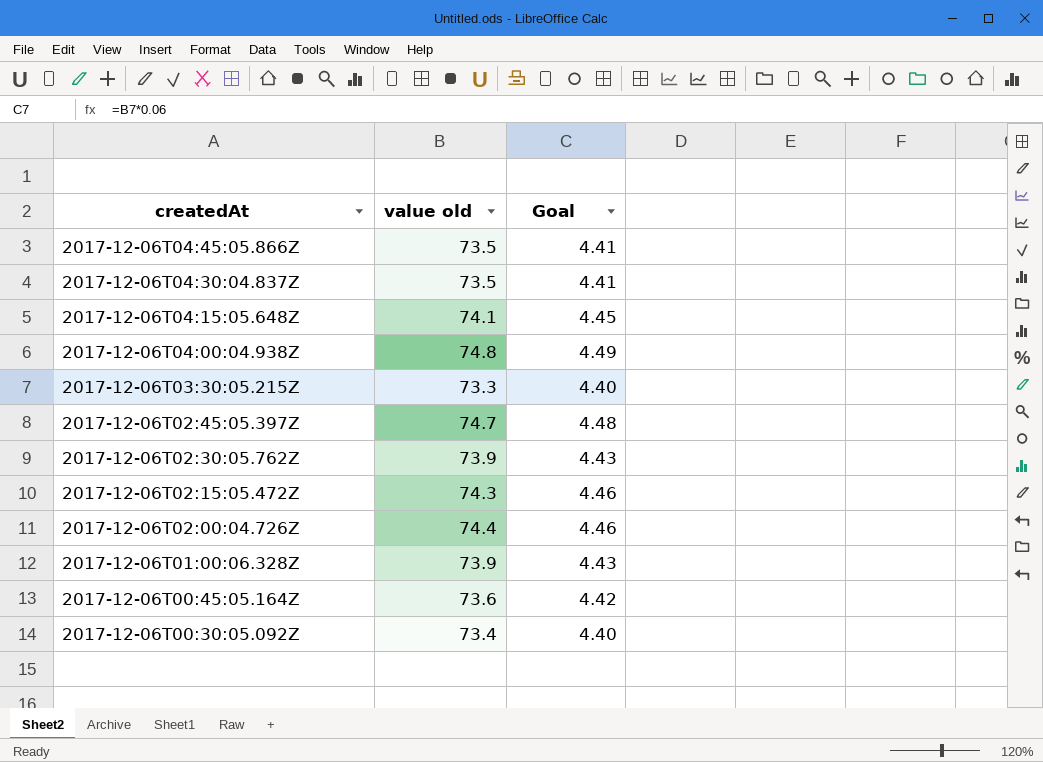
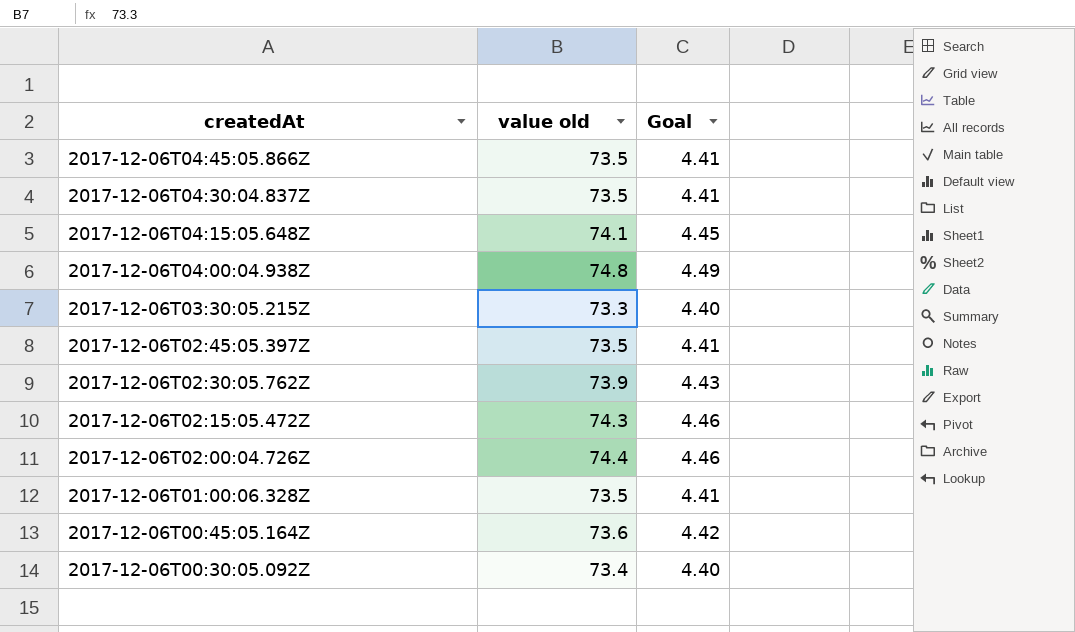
2017-12-06T02:45:05.397Z | value old: 74.7 -> 73.5
2017-12-06T02:45:05.397Z | Goal: 4.48 -> 4.41
2017-12-06T01:00:06.328Z | value old: 73.9 -> 73.5
2017-12-06T01:00:06.328Z | Goal: 4.43 -> 4.41

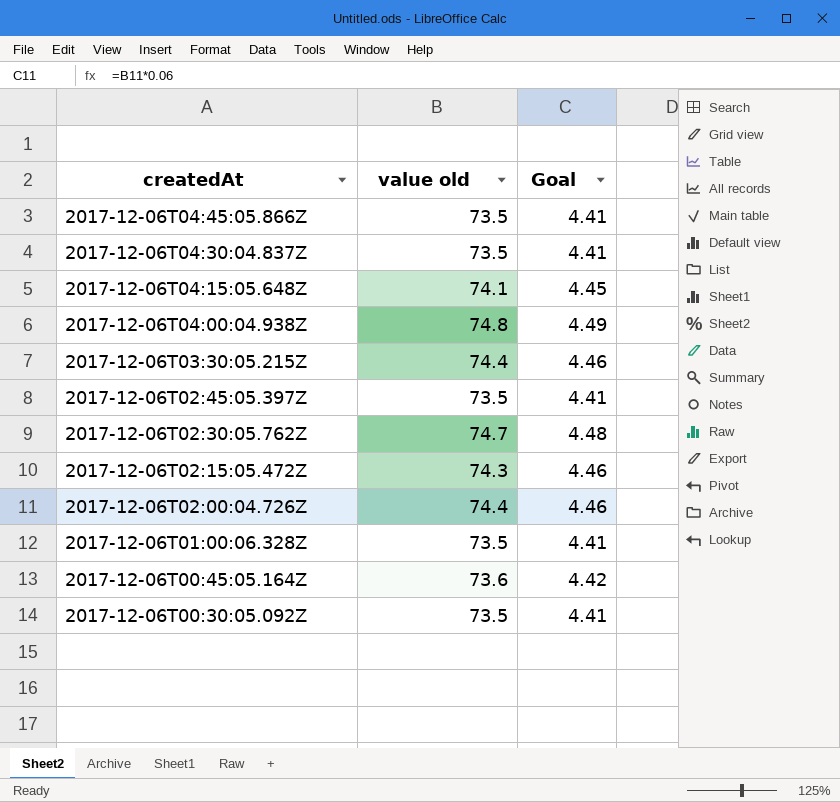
2017-12-06T03:30:05.215Z | value old: 73.3 -> 74.4
2017-12-06T03:30:05.215Z | Goal: 4.40 -> 4.46
2017-12-06T02:30:05.762Z | value old: 73.9 -> 74.7
2017-12-06T02:30:05.762Z | Goal: 4.43 -> 4.48
2017-12-06T00:30:05.092Z | value old: 73.4 -> 73.5
2017-12-06T00:30:05.092Z | Goal: 4.40 -> 4.41

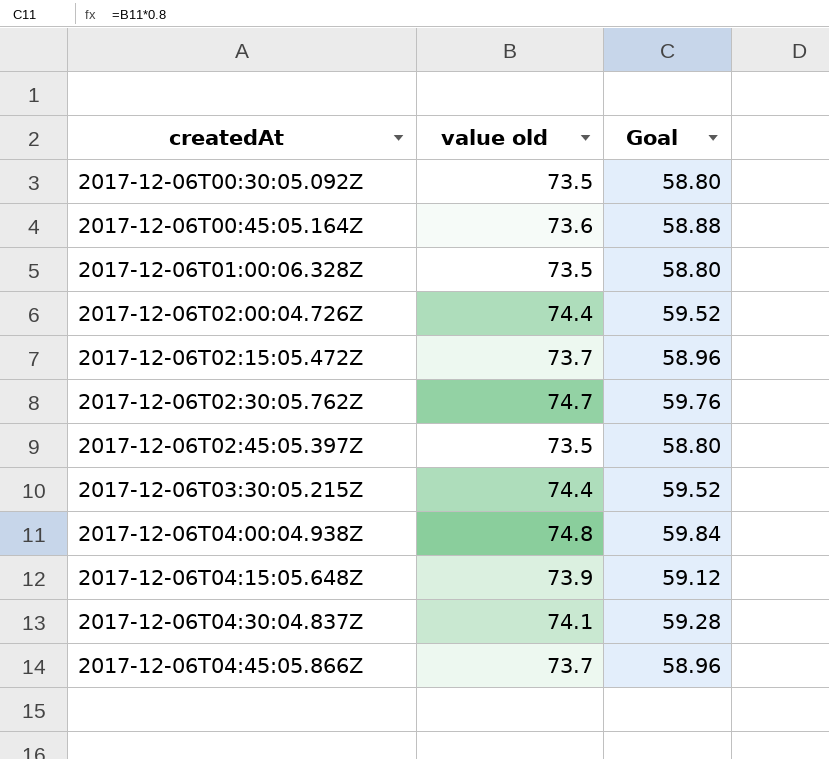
row order: createdAt descending -> createdAt ascending
column Goal | formula: [value old] * 0.06 -> [value old] * 0.8
2017-12-06T02:15:05.472Z | value old: 74.3 -> 73.7
2017-12-06T04:15:05.648Z | value old: 74.1 -> 73.9
2017-12-06T04:30:04.837Z | value old: 73.5 -> 74.1
2017-12-06T04:45:05.866Z | value old: 73.5 -> 73.7

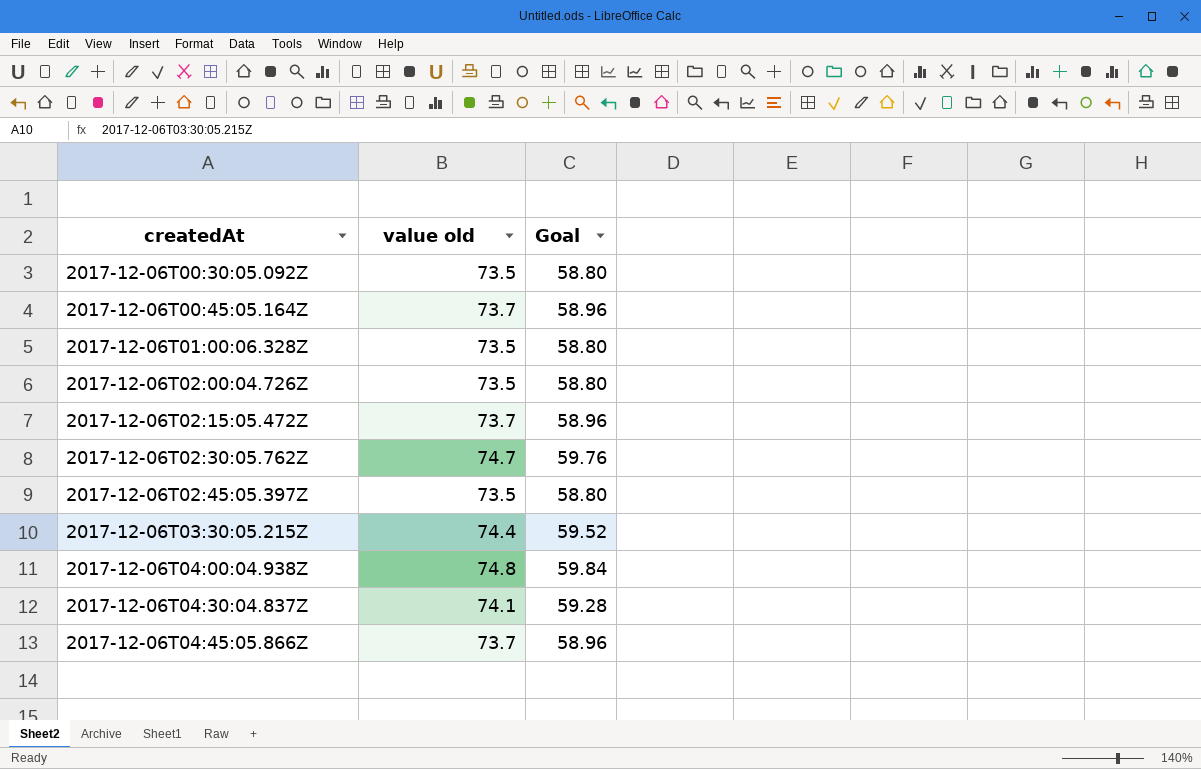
row 2017-12-06T04:15:05.648Z: 73.9 | 59.12 -> none
2017-12-06T00:45:05.164Z | value old: 73.6 -> 73.7
2017-12-06T00:45:05.164Z | Goal: 58.88 -> 58.96
2017-12-06T02:00:04.726Z | value old: 74.4 -> 73.5
2017-12-06T02:00:04.726Z | Goal: 59.52 -> 58.80

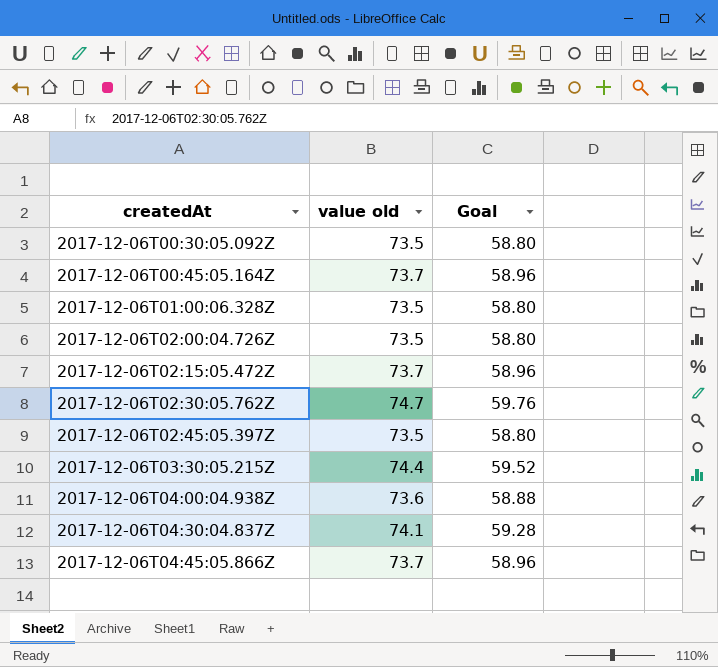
2017-12-06T04:00:04.938Z | value old: 74.8 -> 73.6
2017-12-06T04:00:04.938Z | Goal: 59.84 -> 58.88

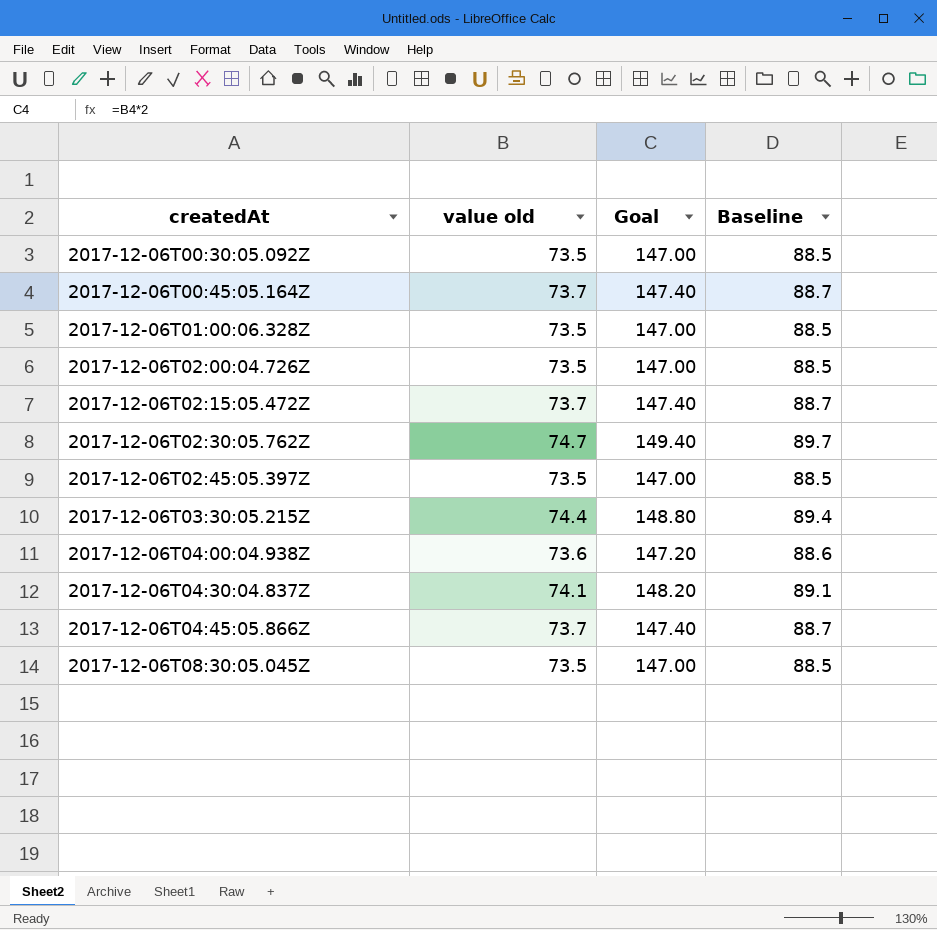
column Goal | formula: [value old] * 0.8 -> [value old] * 2
column Baseline | formula: none -> [value old] + 15
row 2017-12-06T08:30:05.045Z: none -> 73.5 | 147.00 | 88.5

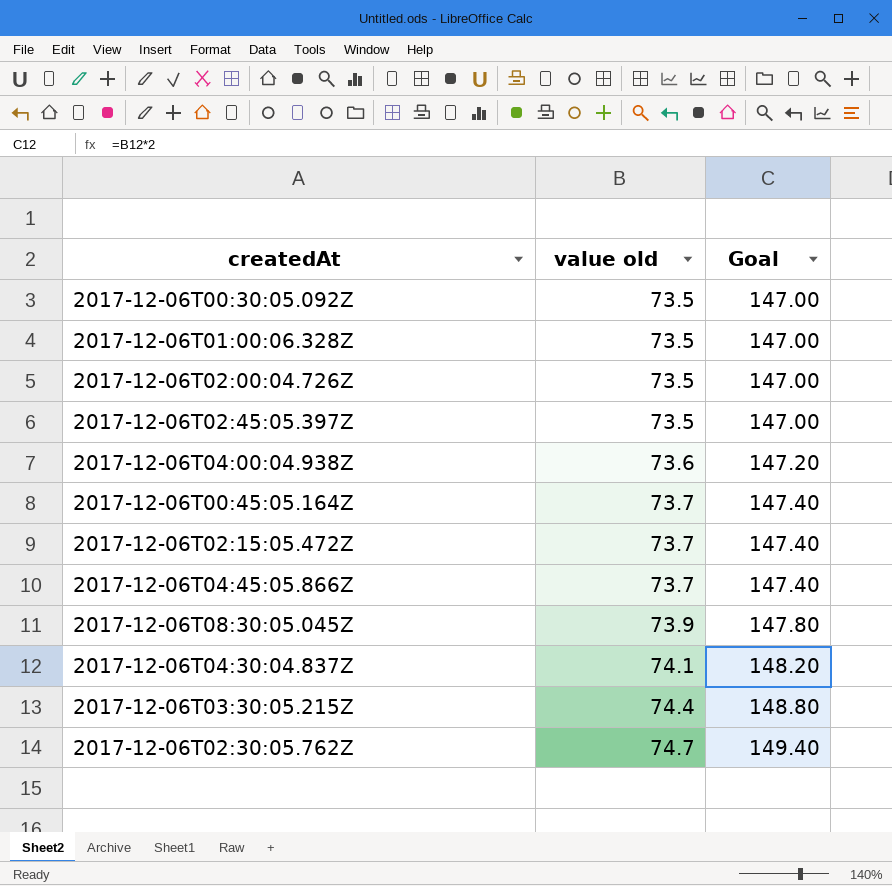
row order: createdAt ascending -> value old ascending
column Baseline | formula: [value old] + 15 -> none
2017-12-06T08:30:05.045Z | value old: 73.5 -> 73.9
2017-12-06T08:30:05.045Z | Goal: 147.00 -> 147.80

